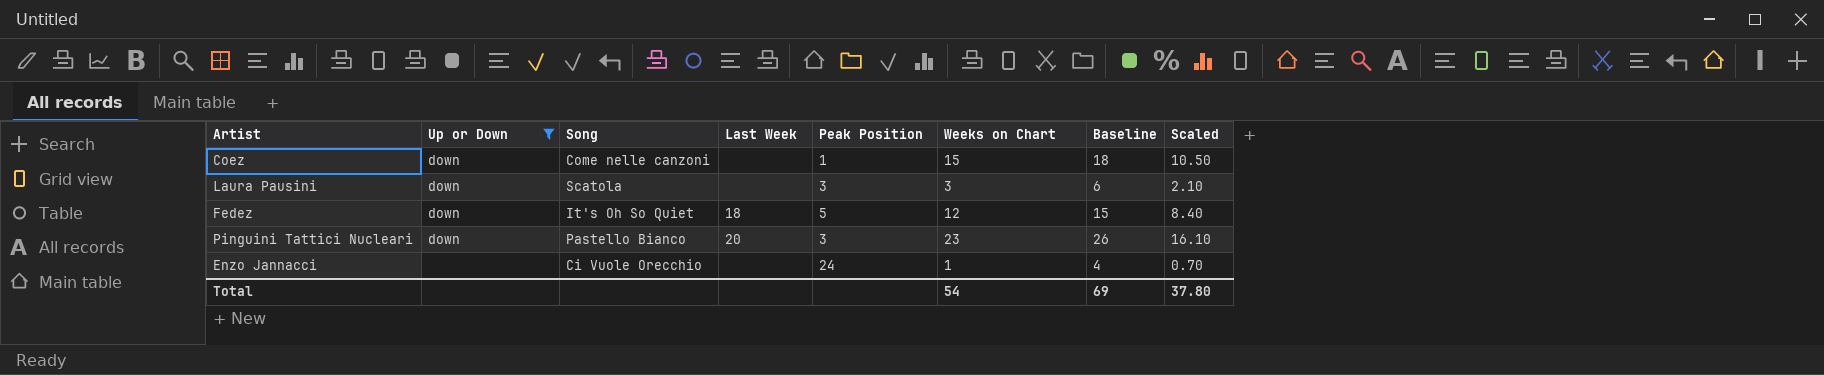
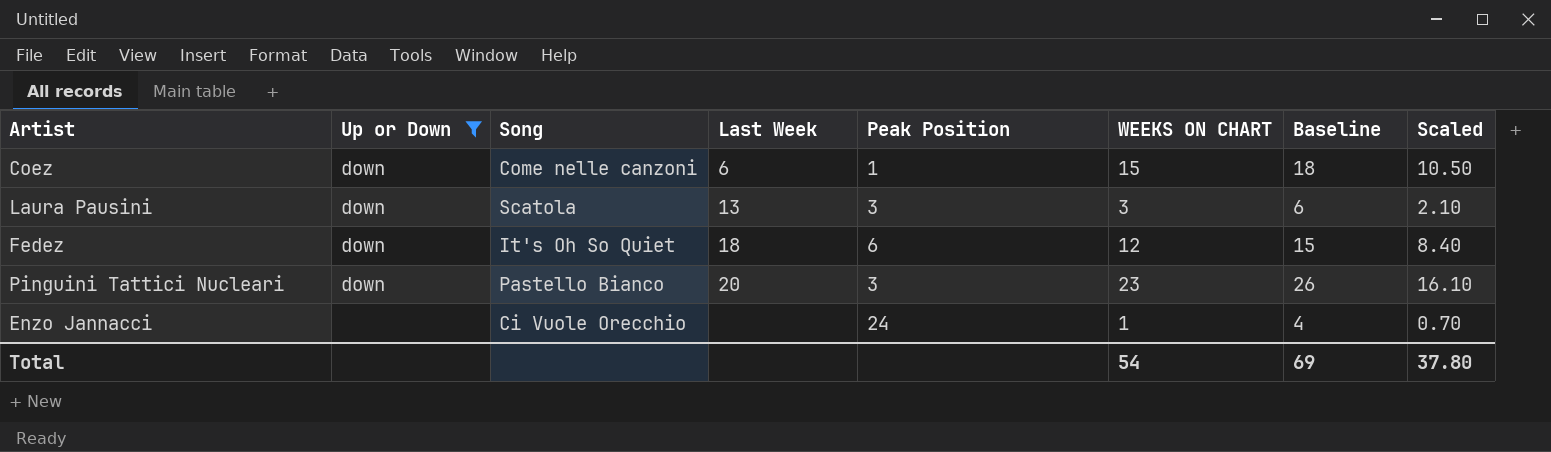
column name: Weeks on Chart -> WEEKS ON CHART
Coez | Last Week: none -> 6
Laura Pausini | Last Week: none -> 13
Fedez | Peak Position: 5 -> 6

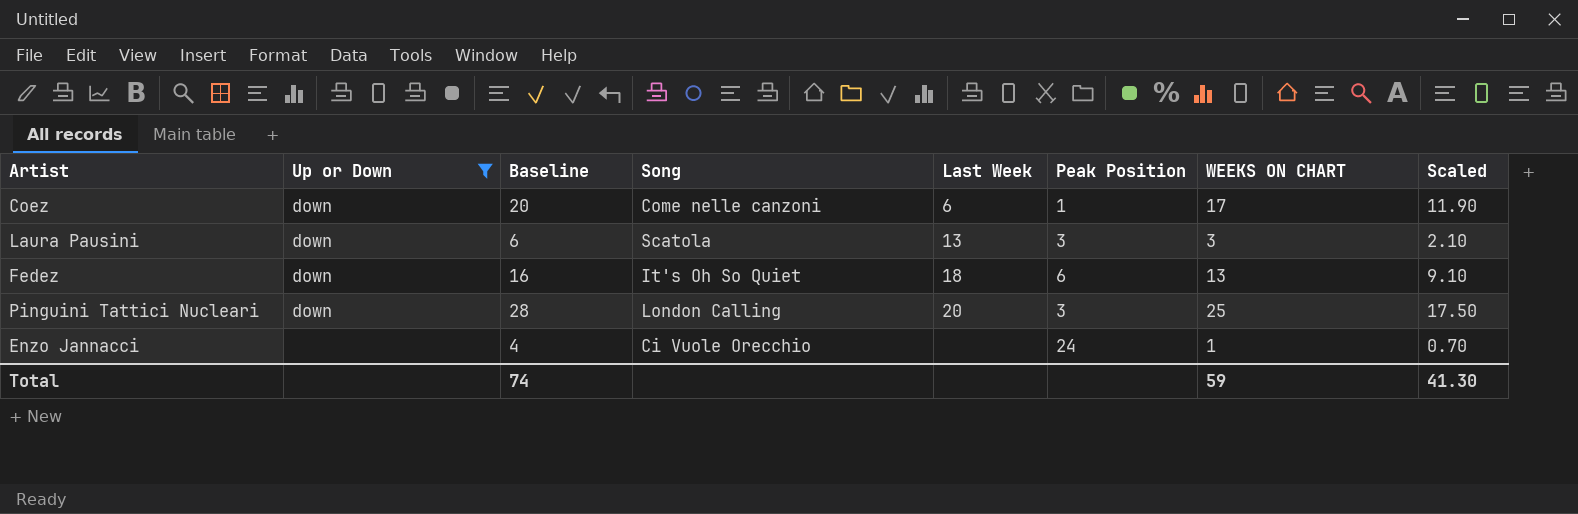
column Baseline | position: 7 -> 3
Coez | Baseline: 18 -> 20
Coez | WEEKS ON CHART: 15 -> 17
Coez | Scaled: 10.50 -> 11.90
Fedez | Baseline: 15 -> 16
Fedez | WEEKS ON CHART: 12 -> 13
Fedez | Scaled: 8.40 -> 9.10
Pinguini Tattici Nucleari | Baseline: 26 -> 28
Pinguini Tattici Nucleari | Song: Pastello Bianco -> London Calling
Pinguini Tattici Nucleari | WEEKS ON CHART: 23 -> 25
Pinguini Tattici Nucleari | Scaled: 16.10 -> 17.50
Total | Baseline: 69 -> 74
Total | WEEKS ON CHART: 54 -> 59
Total | Scaled: 37.80 -> 41.30

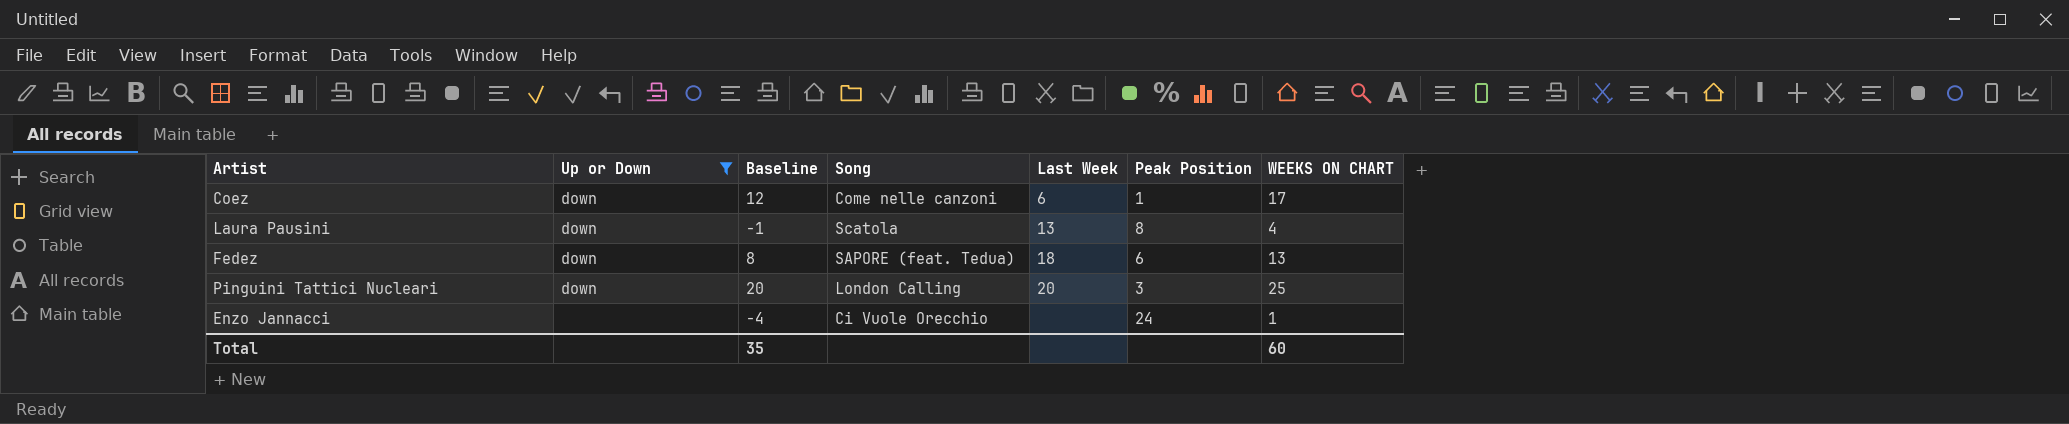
column Scaled | formula: [WEEKS ON CHART] * 0.7 -> none
column Baseline | formula: [WEEKS ON CHART] + 3 -> [WEEKS ON CHART] - 5
Laura Pausini | Peak Position: 3 -> 8
Laura Pausini | WEEKS ON CHART: 3 -> 4
Fedez | Song: It's Oh So Quiet -> SAPORE (feat. Tedua)
Total | Baseline: 74 -> 35
Total | WEEKS ON CHART: 59 -> 60

